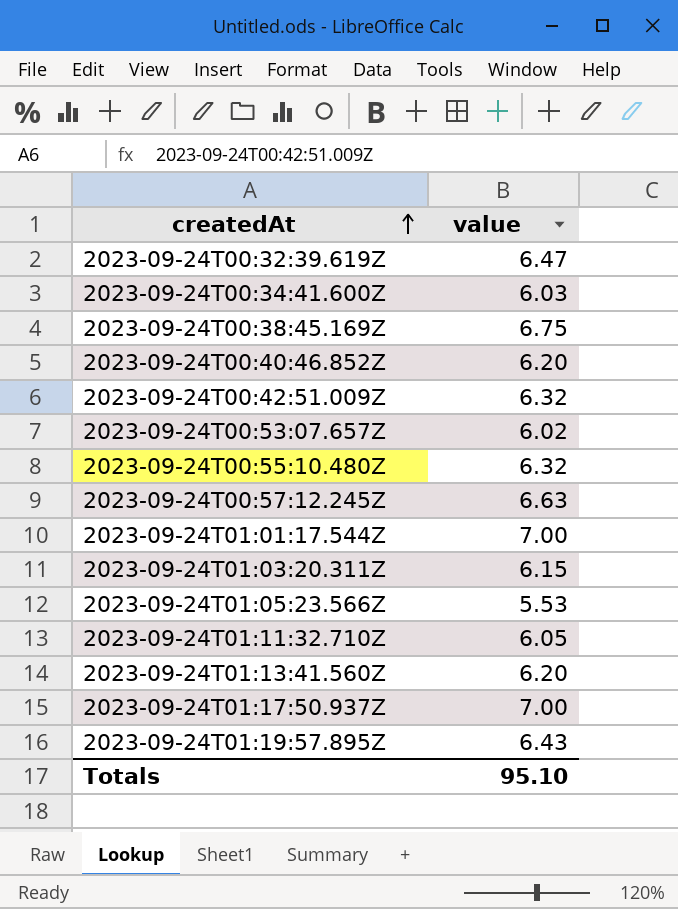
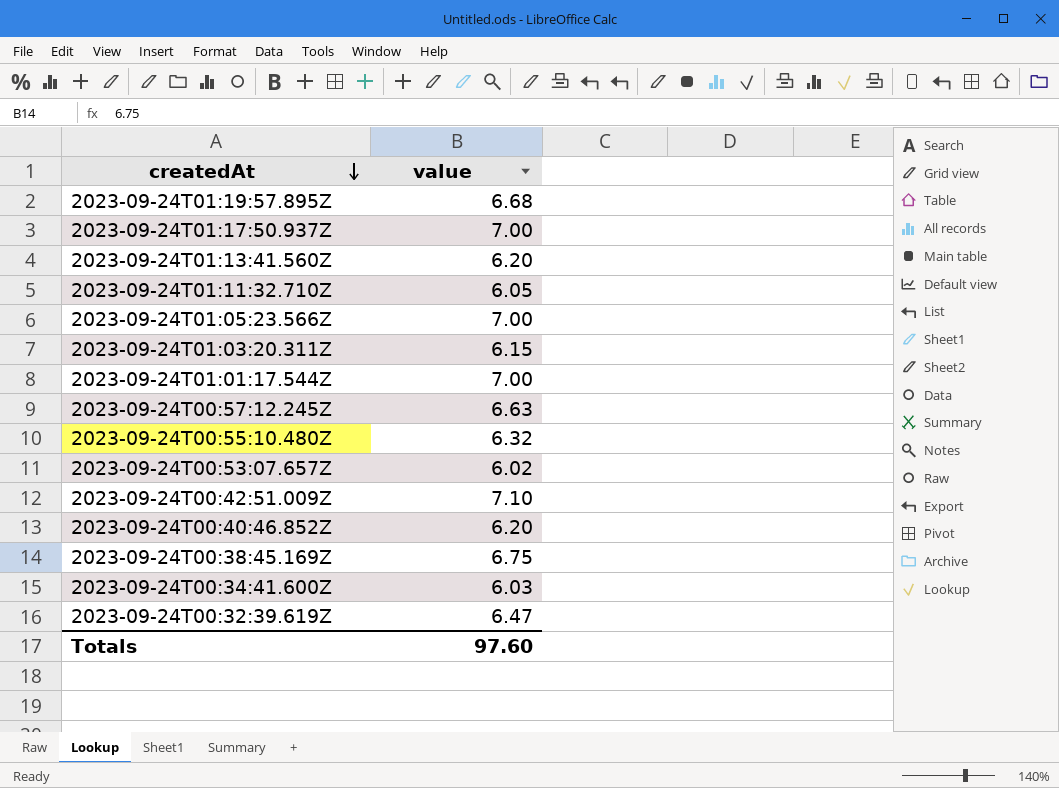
row order: createdAt ascending -> createdAt descending
2023-09-24T01:19:57.895Z | value: 6.43 -> 6.68
2023-09-24T01:05:23.566Z | value: 5.53 -> 7.00
2023-09-24T00:42:51.009Z | value: 6.32 -> 7.10
Totals | value: 95.10 -> 97.60

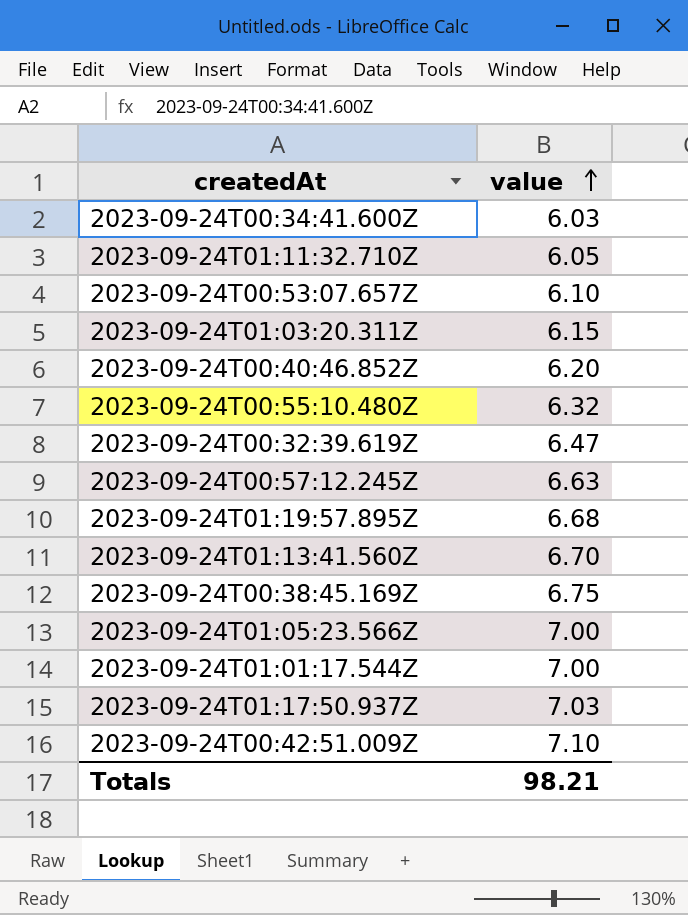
row order: createdAt descending -> value ascending
2023-09-24T00:53:07.657Z | value: 6.02 -> 6.10
2023-09-24T01:13:41.560Z | value: 6.20 -> 6.70
2023-09-24T01:17:50.937Z | value: 7.00 -> 7.03
Totals | value: 97.60 -> 98.21

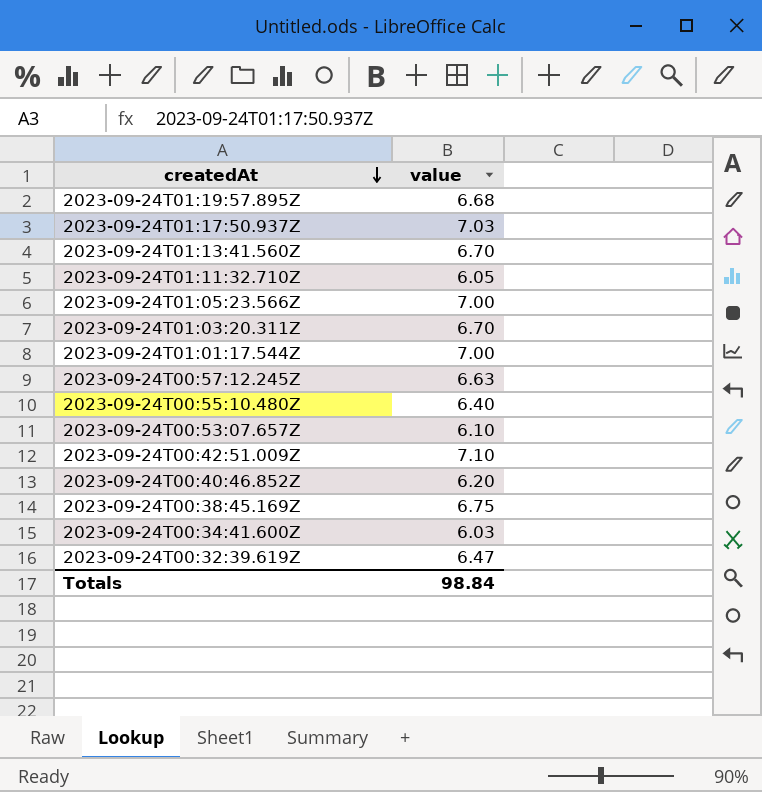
row order: value ascending -> createdAt descending
2023-09-24T01:03:20.311Z | value: 6.15 -> 6.70
2023-09-24T00:55:10.480Z | value: 6.32 -> 6.40
Totals | value: 98.21 -> 98.84

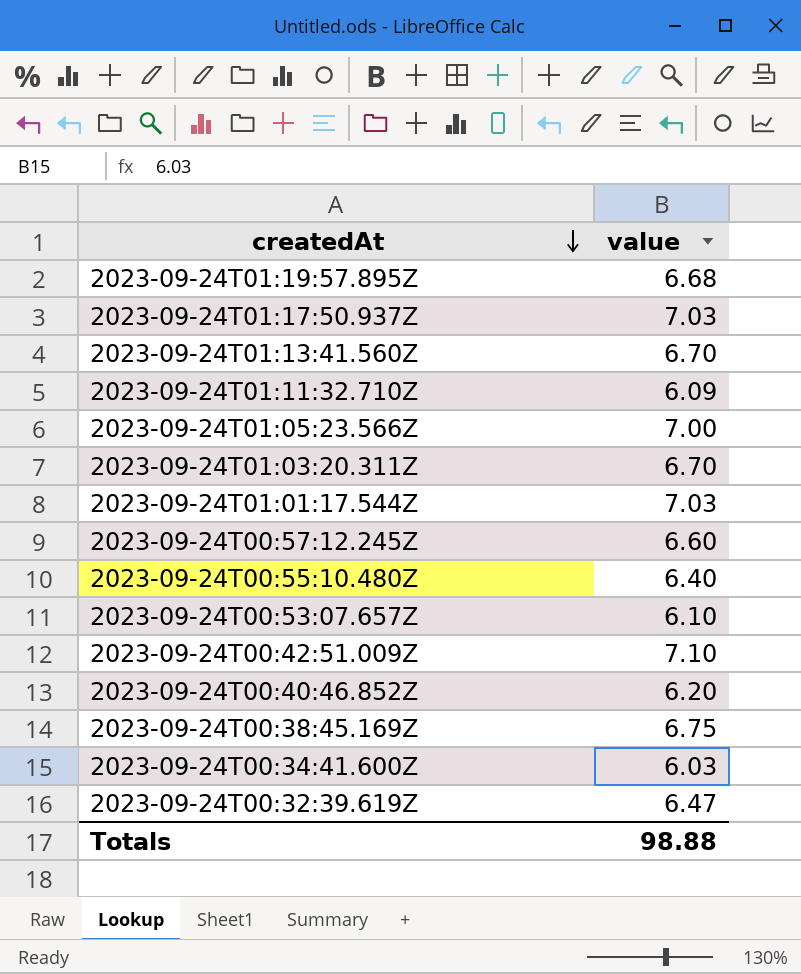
2023-09-24T01:11:32.710Z | value: 6.05 -> 6.09
2023-09-24T01:01:17.544Z | value: 7.00 -> 7.03
2023-09-24T00:57:12.245Z | value: 6.63 -> 6.60
Totals | value: 98.84 -> 98.88

